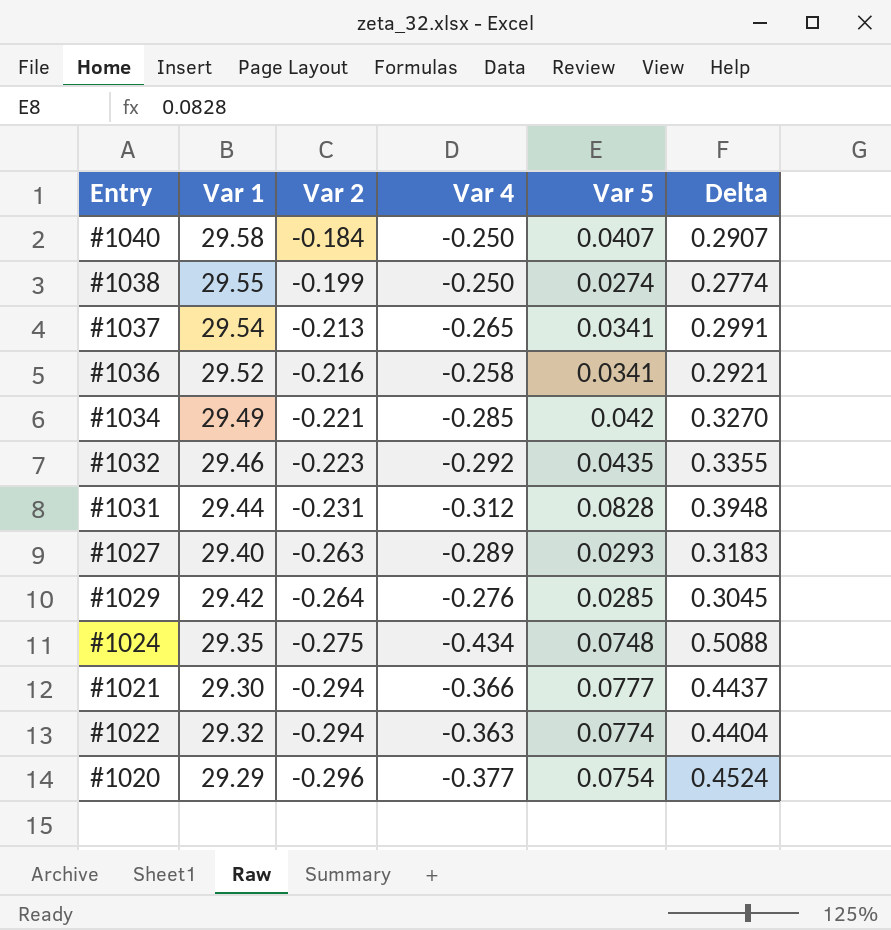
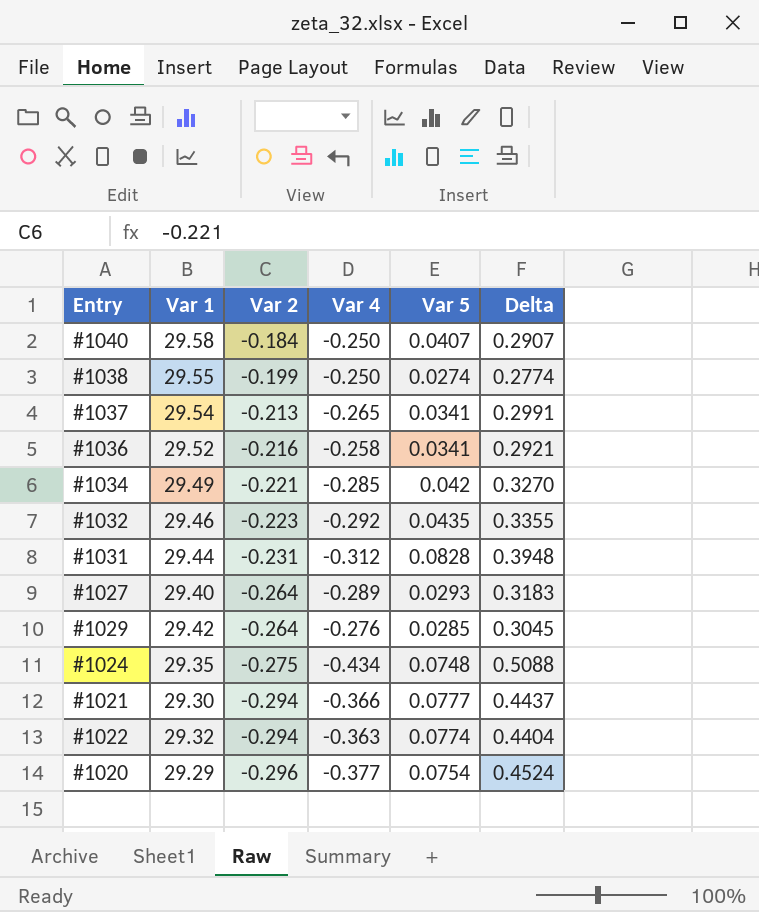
#1027 | Var 2: -0.263 -> -0.264

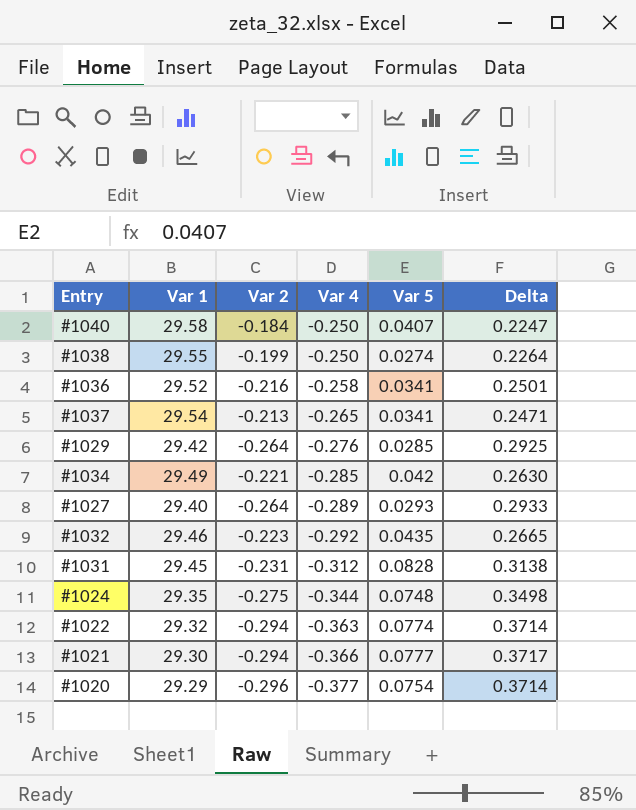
row order: Var 2 descending -> Var 4 descending
column Delta | formula: [Var 5] - [Var 4] -> [Var 5] - [Var 2]
#1031 | Var 1: 29.44 -> 29.45
#1024 | Var 4: -0.434 -> -0.344

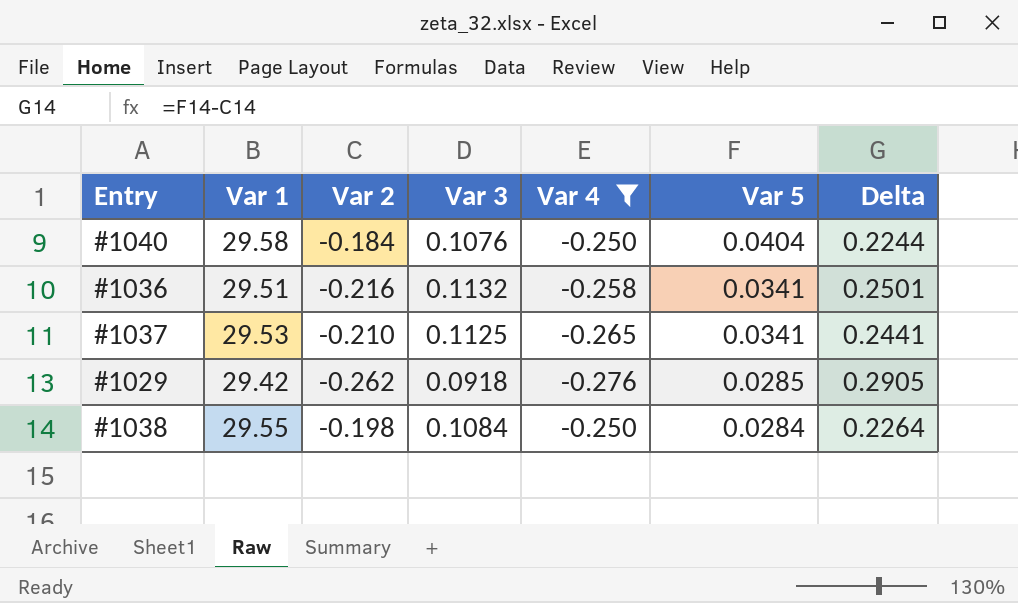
filter: none -> Var 4 >= -0.276
row order: Var 4 descending -> Var 5 descending
column Var 3 | position: none -> 4
#1040 | Var 5: 0.0407 -> 0.0404
#1040 | Delta: 0.2247 -> 0.2244
#1036 | Var 1: 29.52 -> 29.51
#1037 | Var 1: 29.54 -> 29.53
#1037 | Var 2: -0.213 -> -0.210
#1037 | Delta: 0.2471 -> 0.2441
#1029 | Var 2: -0.264 -> -0.262
#1029 | Delta: 0.2925 -> 0.2905
#1038 | Var 2: -0.199 -> -0.198
#1038 | Var 5: 0.0274 -> 0.0284

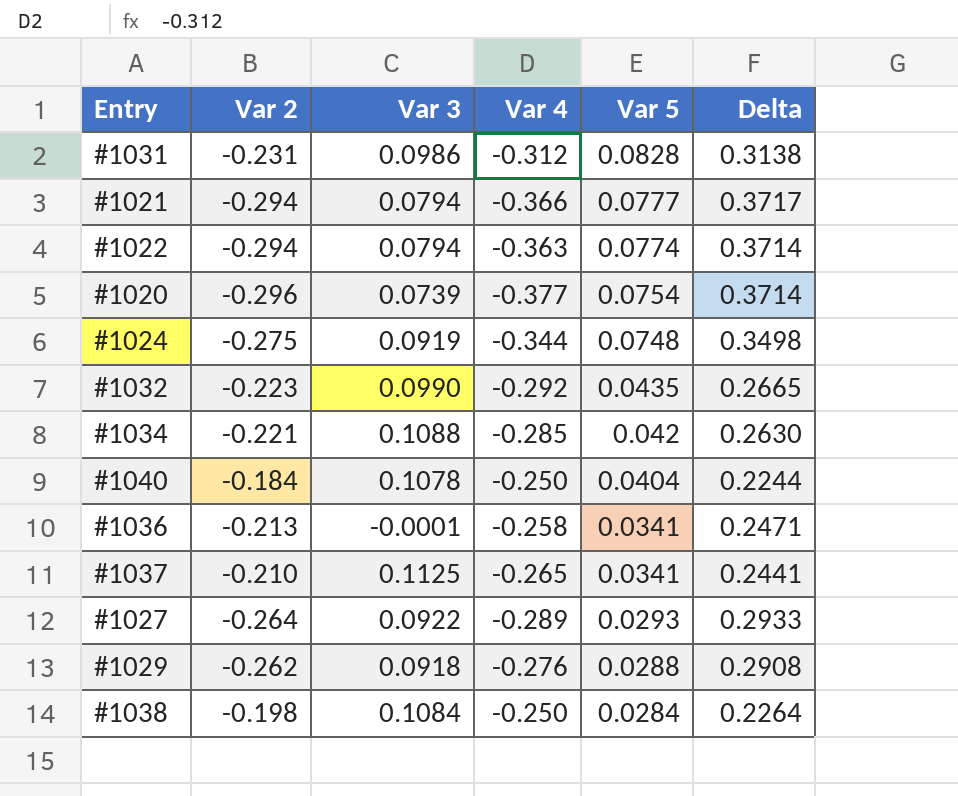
filter: Var 4 >= -0.276 -> none
column Var 1 | position: 2 -> none
#1040 | Var 3: 0.1076 -> 0.1078
#1036 | Var 2: -0.216 -> -0.213
#1036 | Var 3: 0.1132 -> -0.0001
#1036 | Delta: 0.2501 -> 0.2471
#1029 | Var 5: 0.0285 -> 0.0288
#1029 | Delta: 0.2905 -> 0.2908

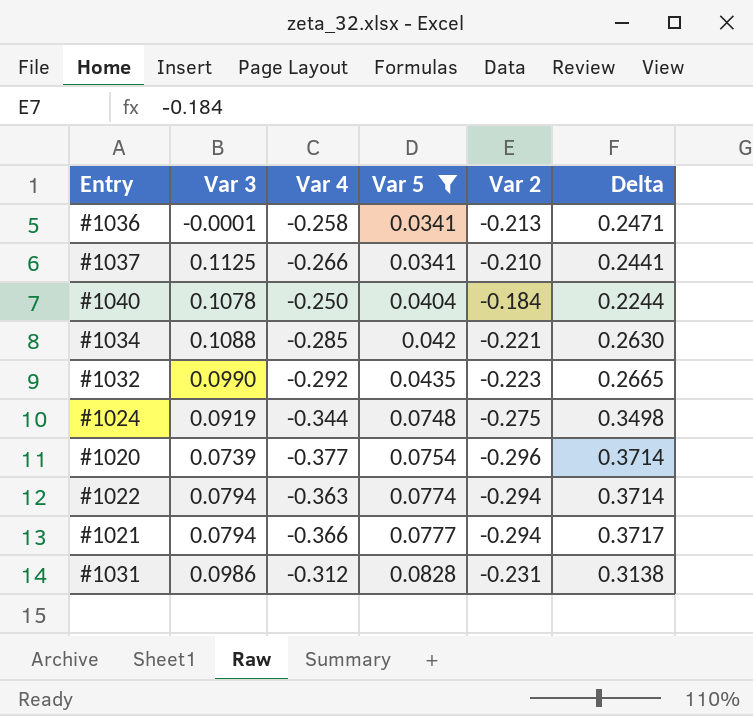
filter: none -> Var 5 >= 0.0341
row order: Var 5 descending -> Var 5 ascending
column Var 2 | position: 2 -> 5
#1037 | Var 4: -0.265 -> -0.266

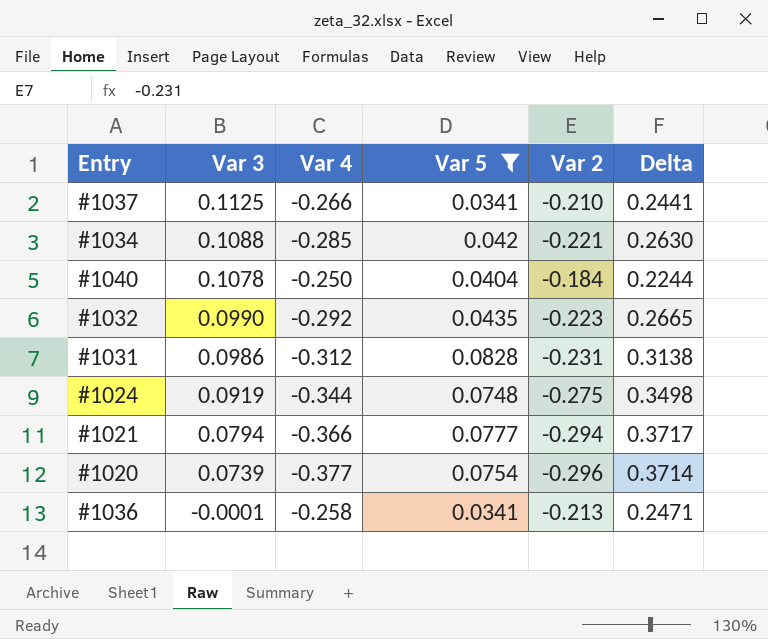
row order: Var 5 ascending -> Var 3 descending
row #1022: 0.0794 | -0.363 | 0.0774 | -0.294 | 0.3714 -> none

